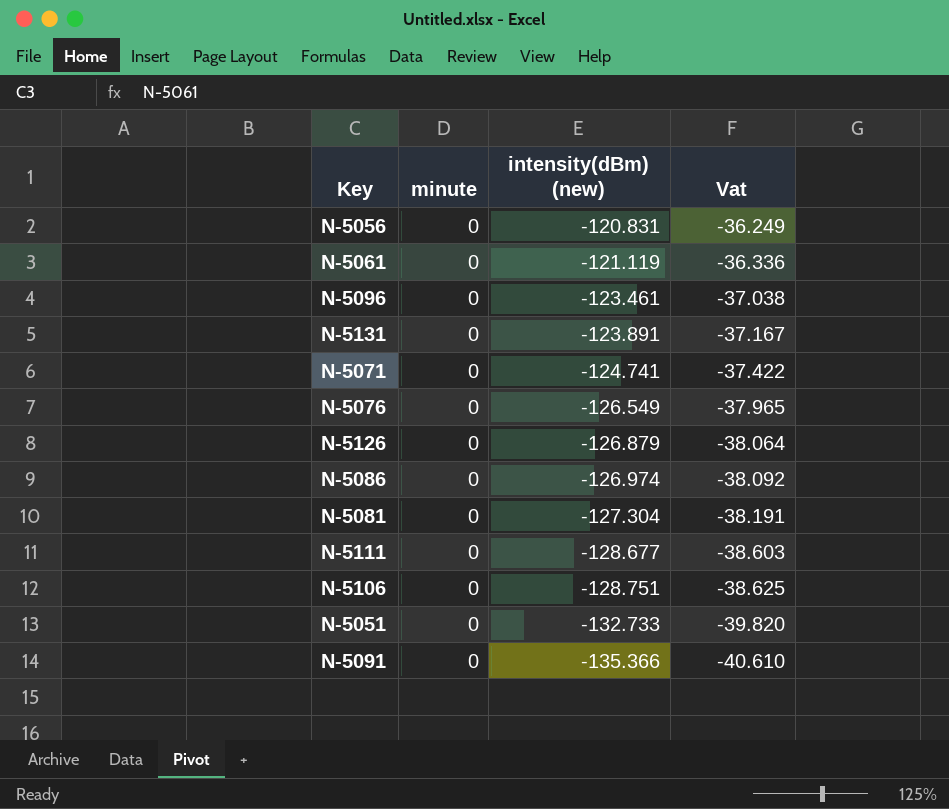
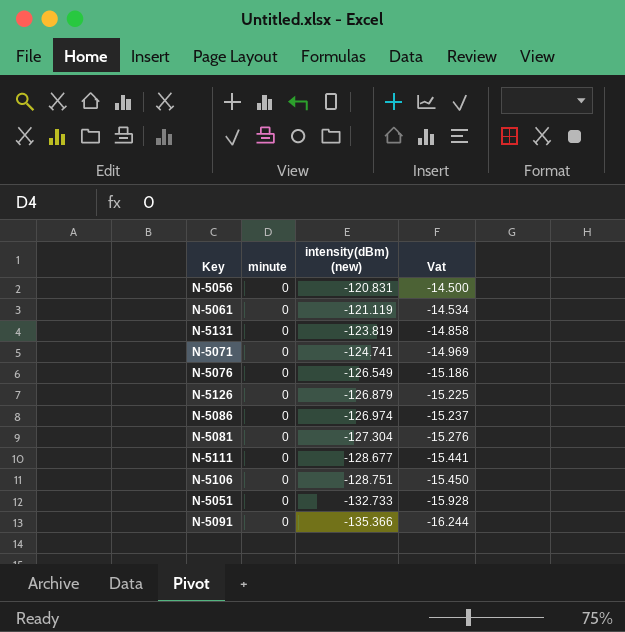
column Vat | formula: [intensity(dBm) (new)] * 0.3 -> [intensity(dBm) (new)] * 0.12
row N-5096: 0 | -123.461 | -37.038 -> none
N-5131 | intensity(dBm) (new): -123.891 -> -123.819

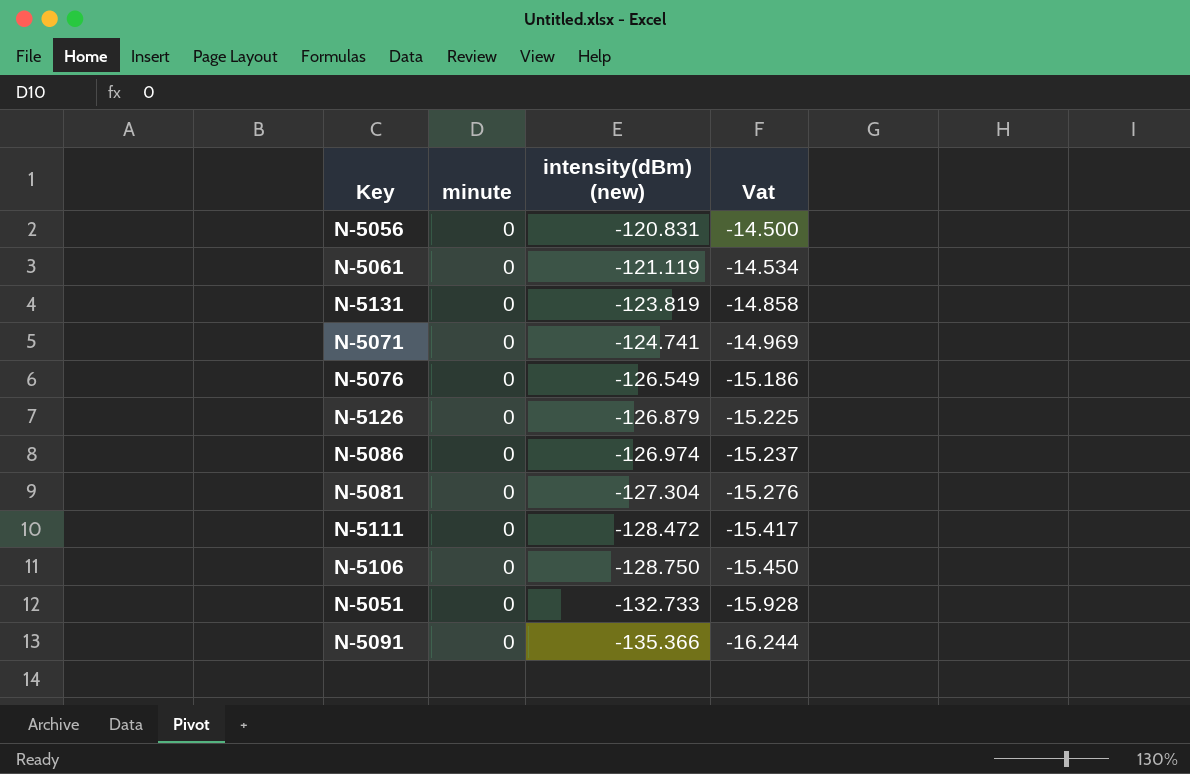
N-5111 | intensity(dBm) (new): -128.677 -> -128.472
N-5111 | Vat: -15.441 -> -15.417
N-5106 | intensity(dBm) (new): -128.751 -> -128.750

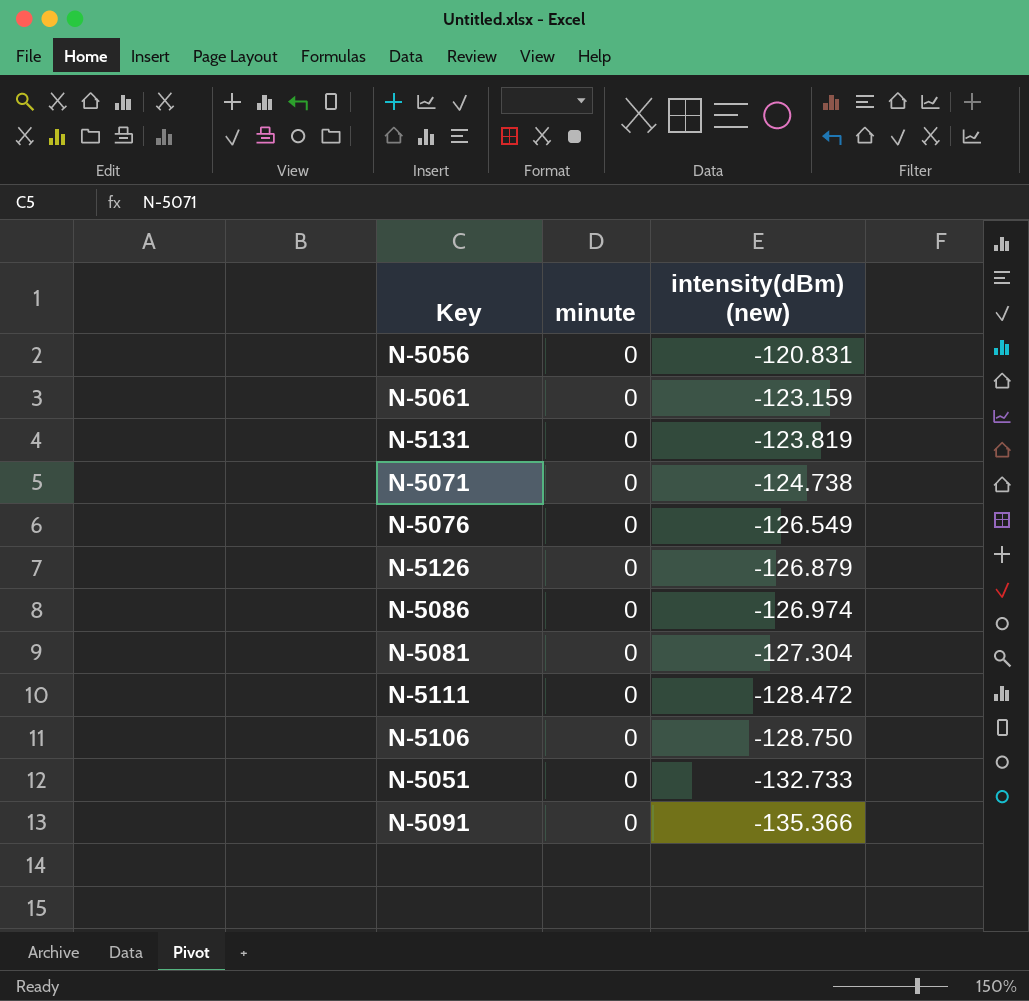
column Vat | formula: [intensity(dBm) (new)] * 0.12 -> none
N-5061 | intensity(dBm) (new): -121.119 -> -123.159
N-5071 | intensity(dBm) (new): -124.741 -> -124.738

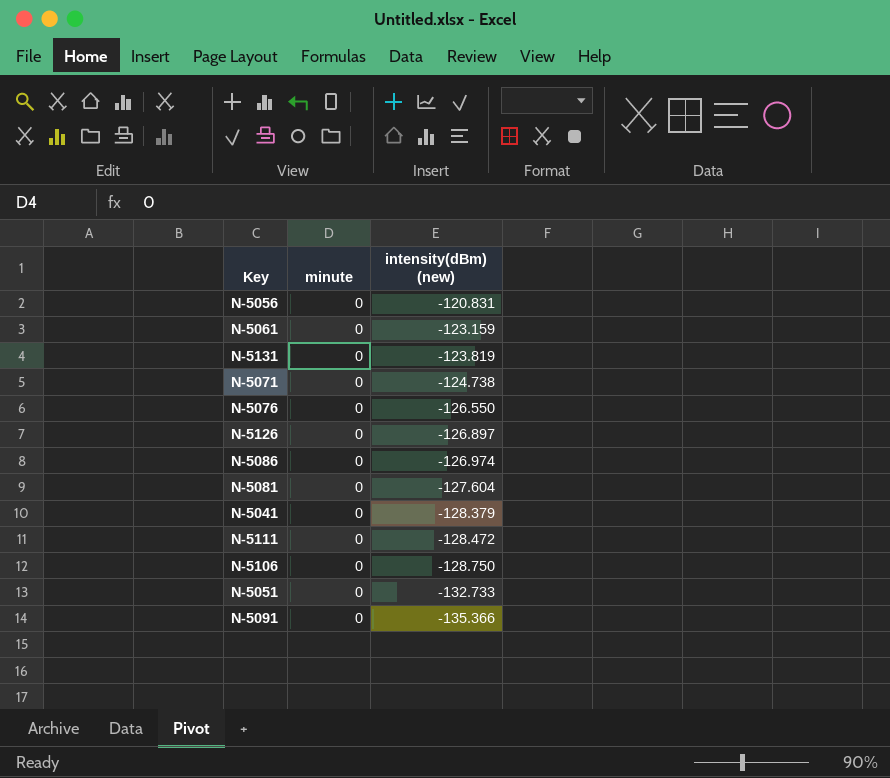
N-5076 | intensity(dBm) (new): -126.549 -> -126.550
N-5126 | intensity(dBm) (new): -126.879 -> -126.897
N-5081 | intensity(dBm) (new): -127.304 -> -127.604
row N-5041: none -> 0 | -128.379

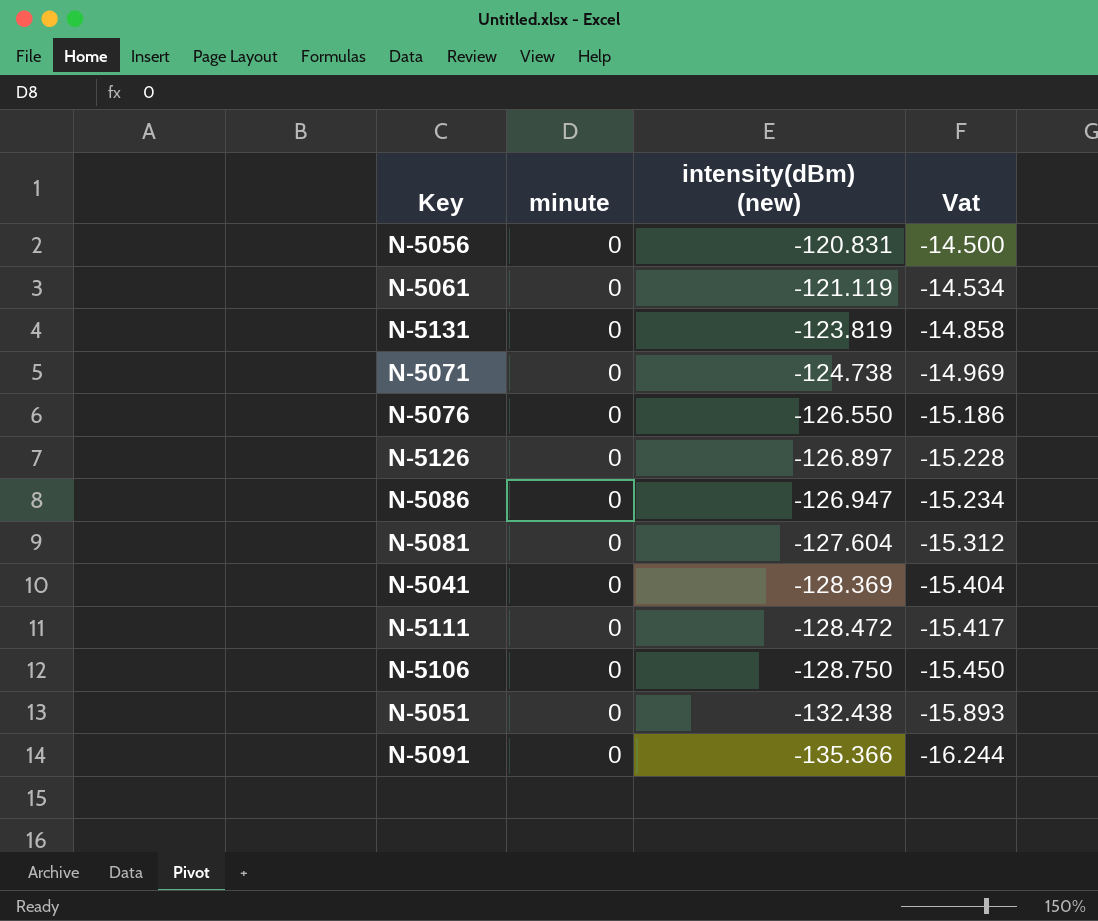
column Vat | formula: none -> [intensity(dBm) (new)] * 0.12
N-5061 | intensity(dBm) (new): -123.159 -> -121.119
N-5086 | intensity(dBm) (new): -126.974 -> -126.947
N-5041 | intensity(dBm) (new): -128.379 -> -128.369
N-5051 | intensity(dBm) (new): -132.733 -> -132.438

